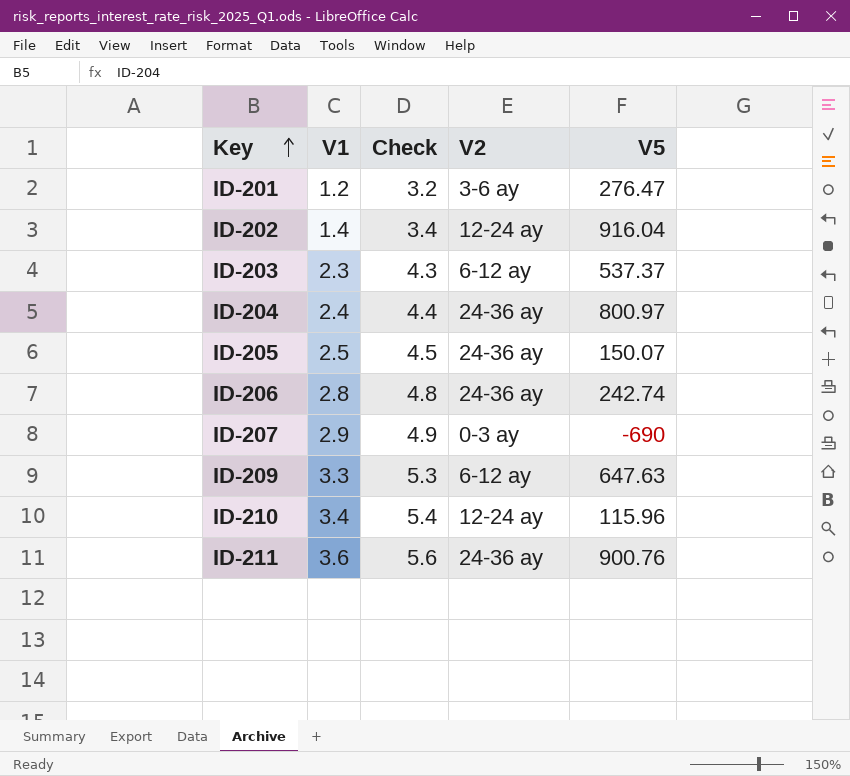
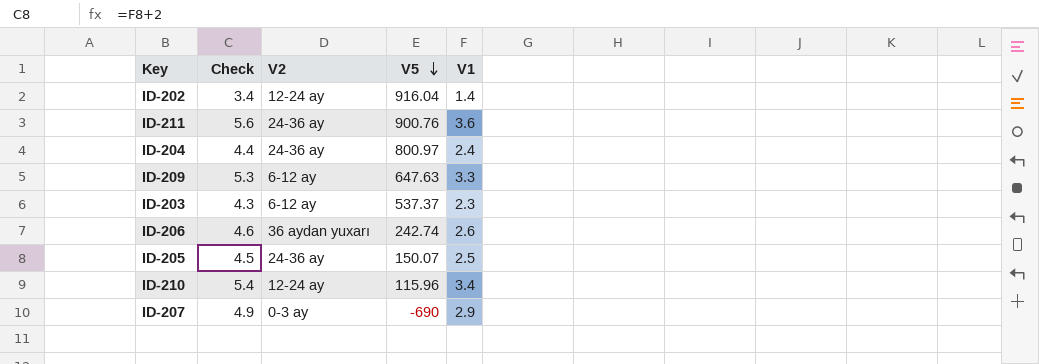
row order: Key ascending -> V5 descending
column V1 | position: 2 -> 5
row ID-201: 1.2 | 3.2 | 3-6 ay | 276.47 -> none
ID-206 | Check: 4.8 -> 4.6
ID-206 | V2: 24-36 ay -> 36 aydan yuxarı
ID-206 | V1: 2.8 -> 2.6

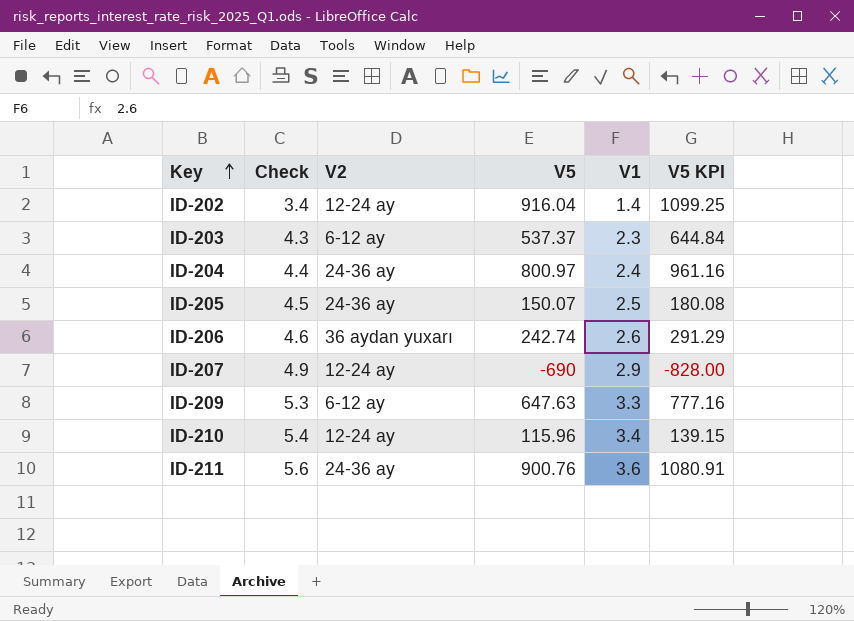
row order: V5 descending -> Key ascending
column V5 KPI | formula: none -> [V5] * 1.2
ID-207 | V2: 0-3 ay -> 12-24 ay

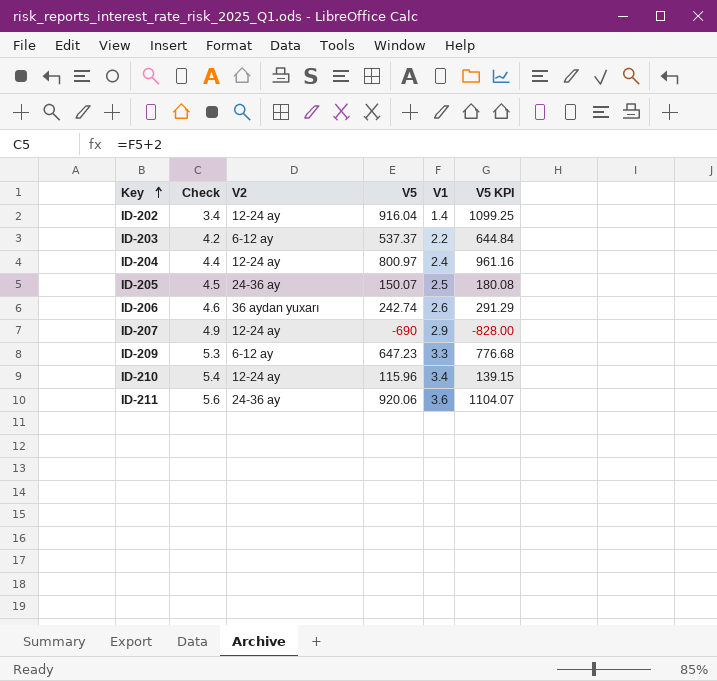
ID-203 | Check: 4.3 -> 4.2
ID-203 | V1: 2.3 -> 2.2
ID-204 | V2: 24-36 ay -> 12-24 ay
ID-209 | V5: 647.63 -> 647.23
ID-209 | V5 KPI: 777.16 -> 776.68
ID-211 | V5: 900.76 -> 920.06
ID-211 | V5 KPI: 1080.91 -> 1104.07

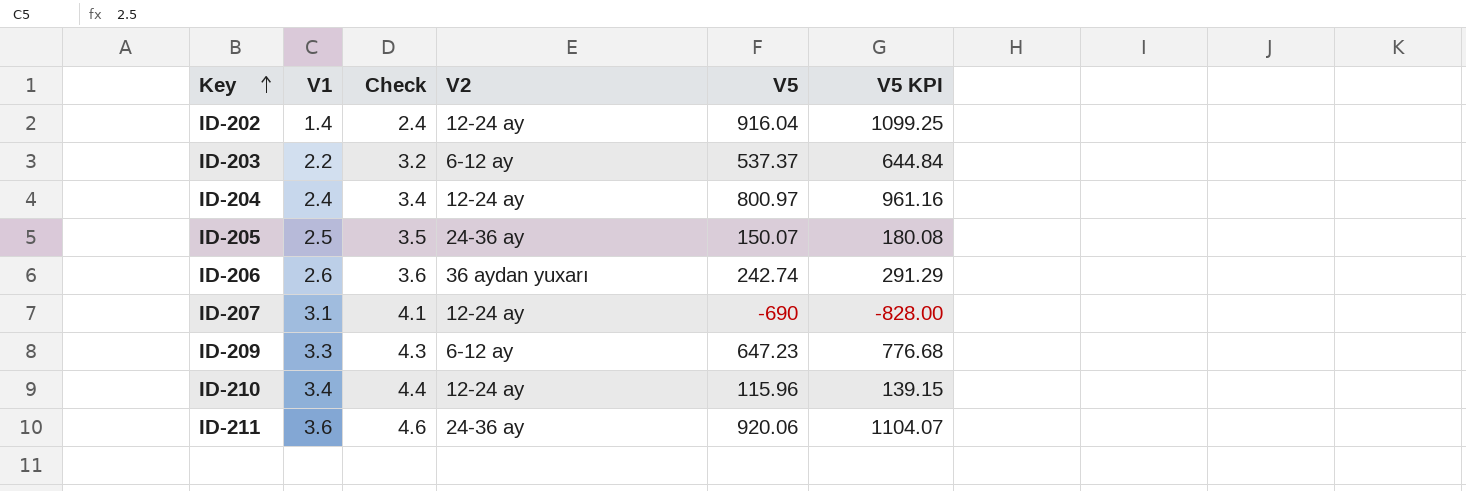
column V1 | position: 5 -> 2
column Check | formula: [V1] + 2 -> [V1] + 1
ID-207 | V1: 2.9 -> 3.1

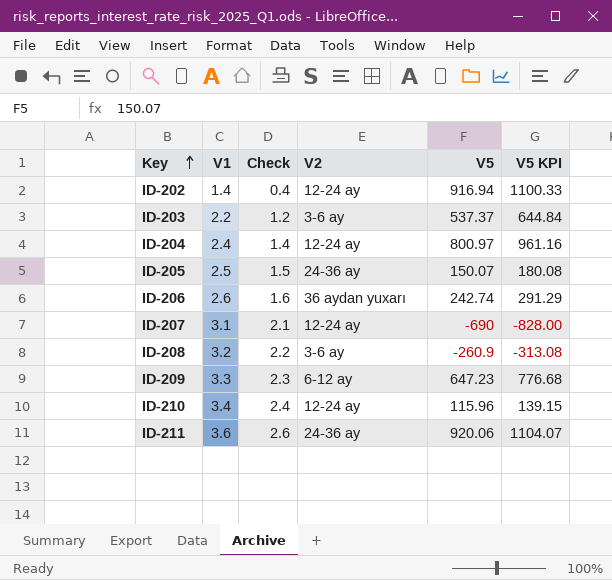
column Check | formula: [V1] + 1 -> [V1] - 1
ID-202 | V5: 916.04 -> 916.94
ID-202 | V5 KPI: 1099.25 -> 1100.33
ID-203 | V2: 6-12 ay -> 3-6 ay
row ID-208: none -> 3.2 | 2.2 | 3-6 ay | -260.9 | -313.08

